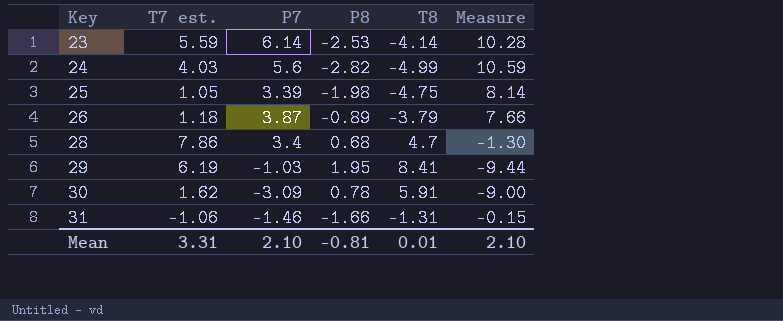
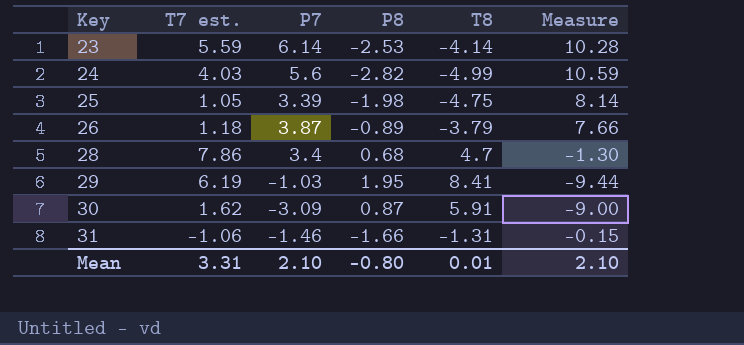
30 | P8: 0.78 -> 0.87
Mean | P8: -0.81 -> -0.80

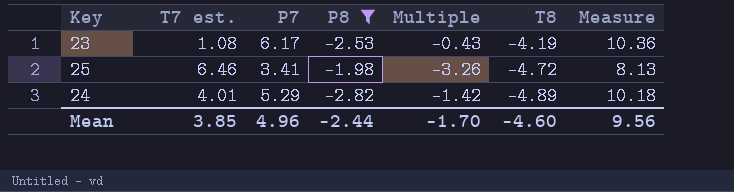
filter: none -> P8 <= -1.98
row order: Key ascending -> T8 descending
column Multiple | formula: none -> [T7 est.] / [P8]
23 | T7 est.: 5.59 -> 1.08
23 | P7: 6.14 -> 6.17
23 | T8: -4.14 -> -4.19
23 | Measure: 10.28 -> 10.36
25 | T7 est.: 1.05 -> 6.46
25 | P7: 3.39 -> 3.41
25 | T8: -4.75 -> -4.72
25 | Measure: 8.14 -> 8.13
24 | T7 est.: 4.03 -> 4.01
24 | P7: 5.6 -> 5.29
24 | T8: -4.99 -> -4.89
24 | Measure: 10.59 -> 10.18
Mean | T7 est.: 3.31 -> 3.85
Mean | P7: 2.10 -> 4.96
Mean | P8: -0.80 -> -2.44
Mean | T8: 0.01 -> -4.60
Mean | Measure: 2.10 -> 9.56

